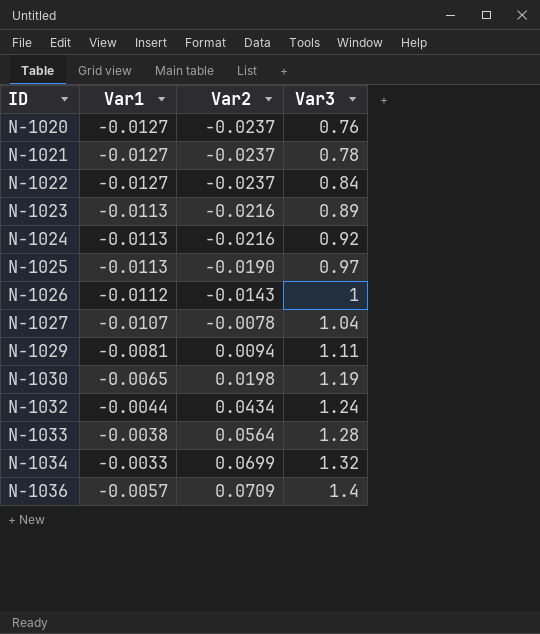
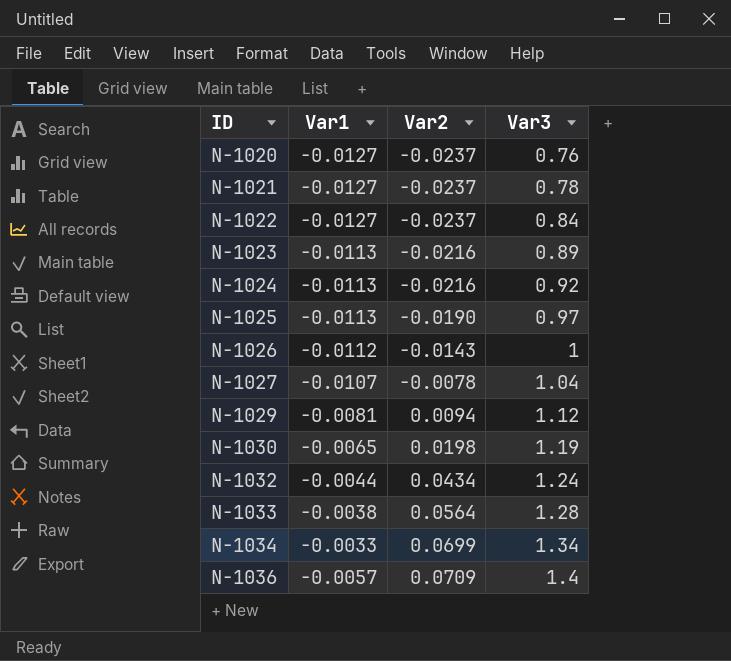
N-1029 | Var3: 1.11 -> 1.12
N-1034 | Var3: 1.32 -> 1.34

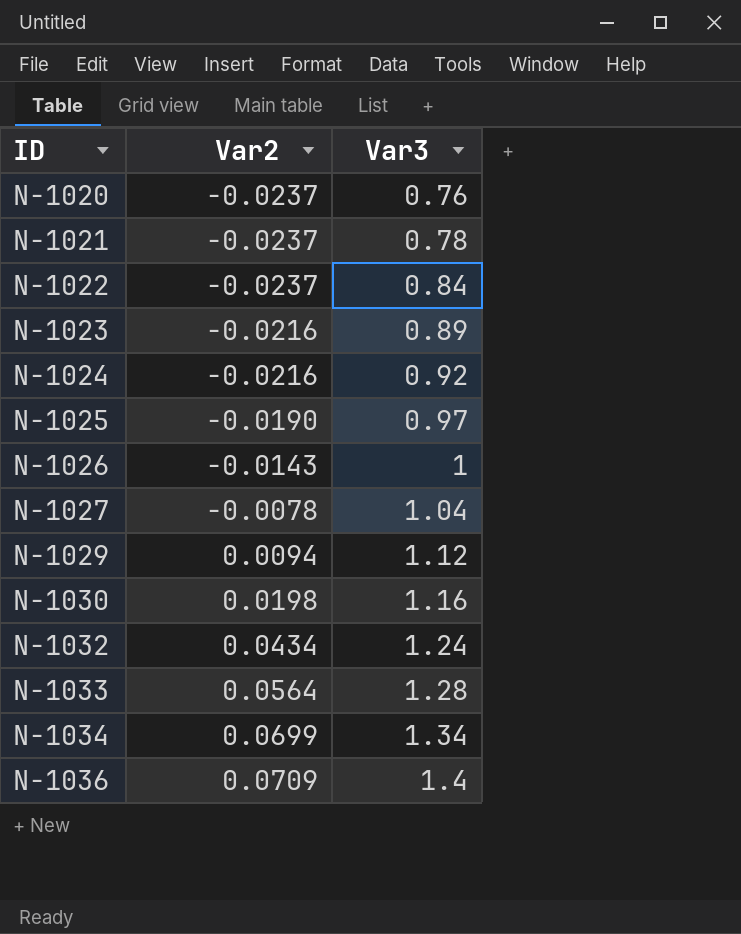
column Var1 | position: 2 -> none
N-1030 | Var3: 1.19 -> 1.16

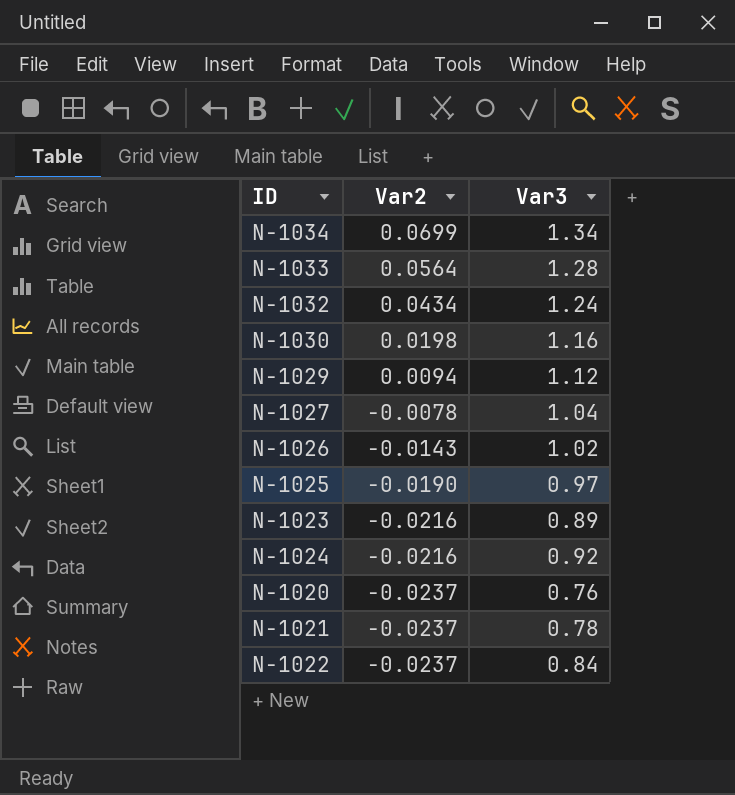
row order: ID ascending -> Var2 descending
row N-1036: 0.0709 | 1.4 -> none
N-1026 | Var3: 1 -> 1.02

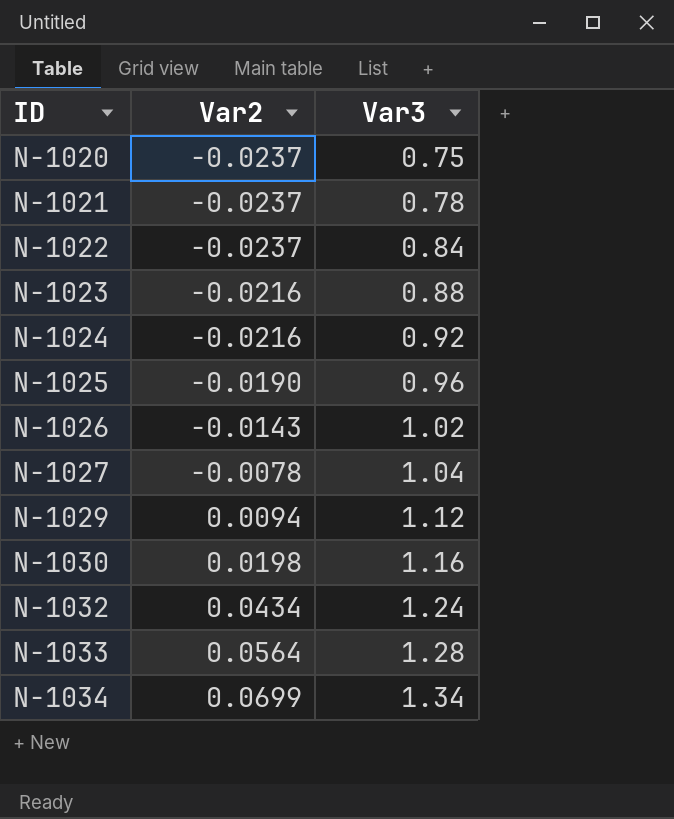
row order: Var2 descending -> ID ascending
N-1020 | Var3: 0.76 -> 0.75
N-1023 | Var3: 0.89 -> 0.88
N-1025 | Var3: 0.97 -> 0.96

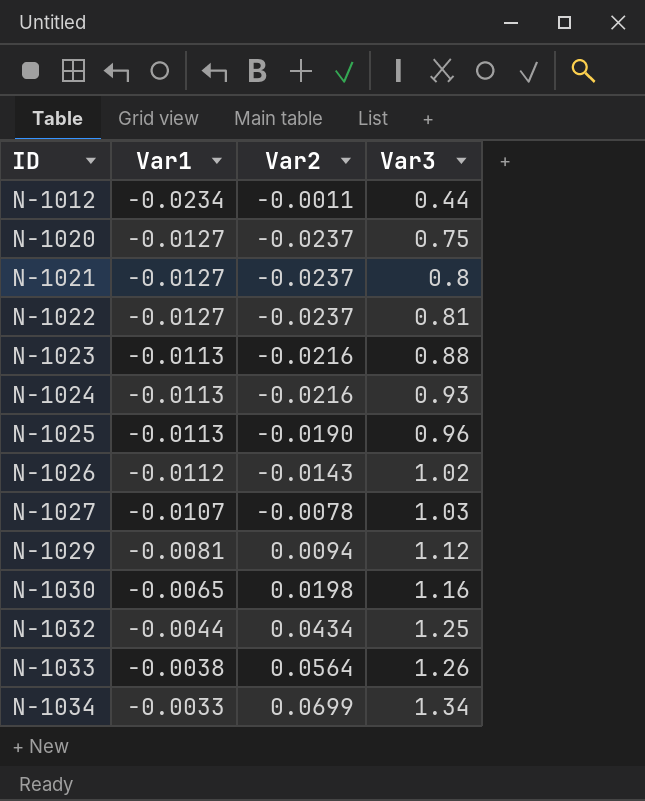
column Var1 | position: none -> 2
row N-1012: none -> -0.0234 | -0.0011 | 0.44
N-1021 | Var3: 0.78 -> 0.8
N-1022 | Var3: 0.84 -> 0.81
N-1024 | Var3: 0.92 -> 0.93
N-1027 | Var3: 1.04 -> 1.03
N-1032 | Var3: 1.24 -> 1.25
N-1033 | Var3: 1.28 -> 1.26

